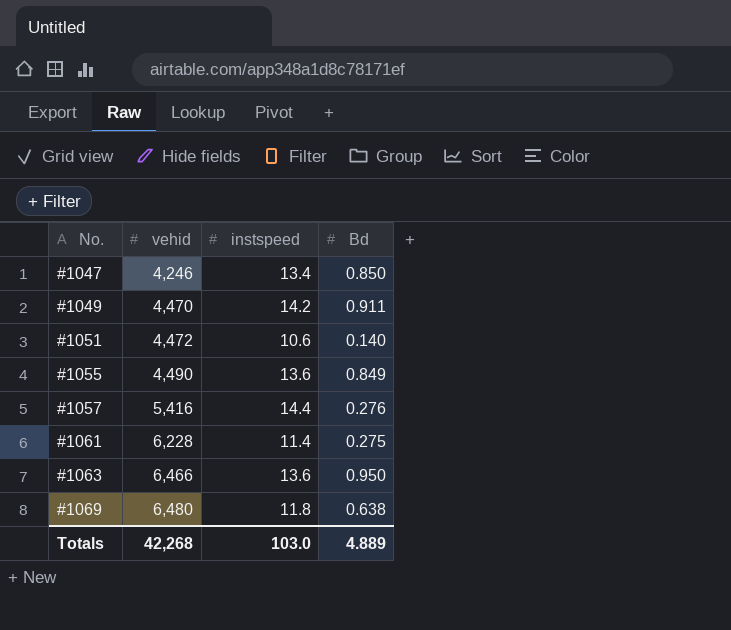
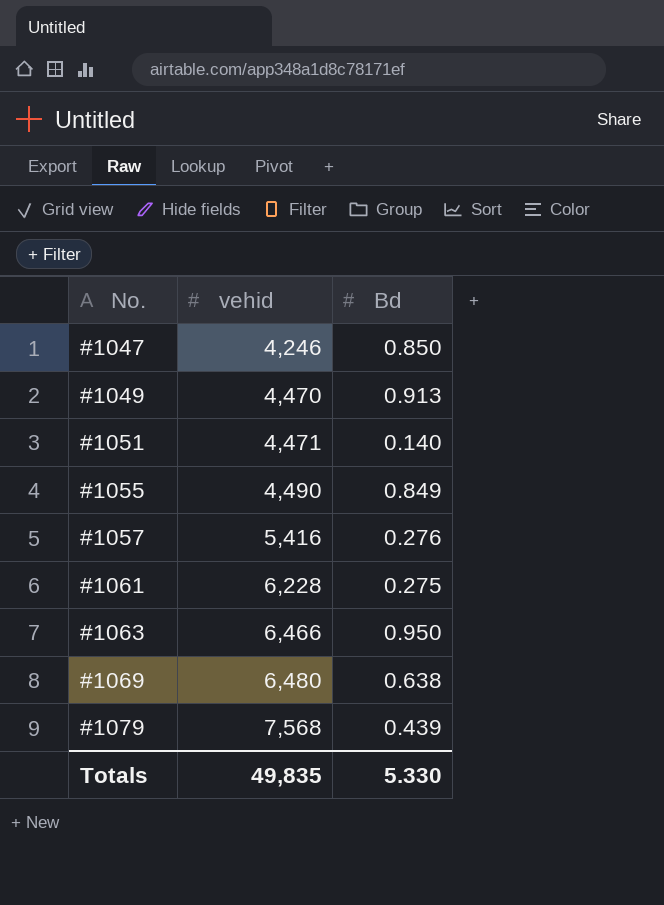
column instspeed | position: 3 -> none
#1049 | Bd: 0.911 -> 0.913
#1051 | vehid: 4,472 -> 4,471
row #1079: none -> 7,568 | 0.439
Totals | vehid: 42,268 -> 49,835
Totals | Bd: 4.889 -> 5.330

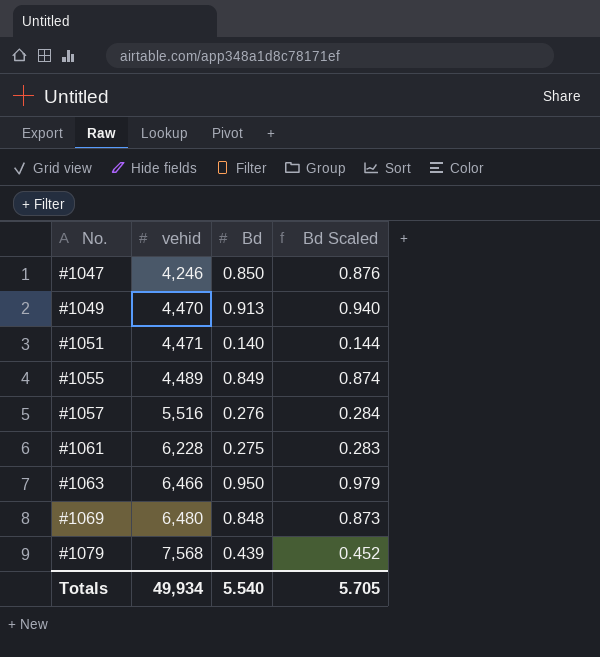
column Bd Scaled | formula: none -> [Bd] * 1.03
#1055 | vehid: 4,490 -> 4,489
#1057 | vehid: 5,416 -> 5,516
#1069 | Bd: 0.638 -> 0.848
Totals | vehid: 49,835 -> 49,934
Totals | Bd: 5.330 -> 5.540

